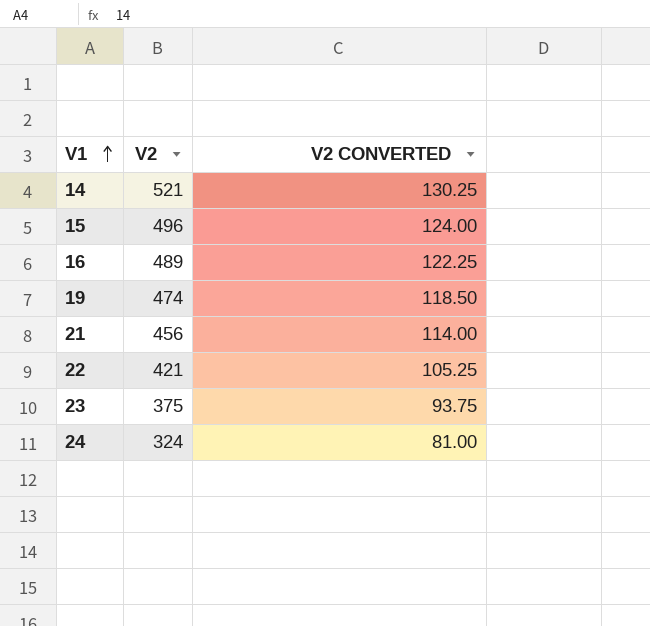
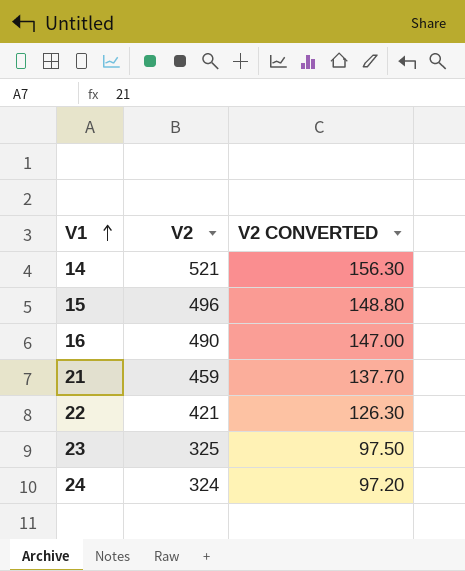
column V2 CONVERTED | formula: [V2] * 0.25 -> [V2] * 0.3
row 19: 474 | 118.50 -> none
16 | V2: 489 -> 490
21 | V2: 456 -> 459
23 | V2: 375 -> 325

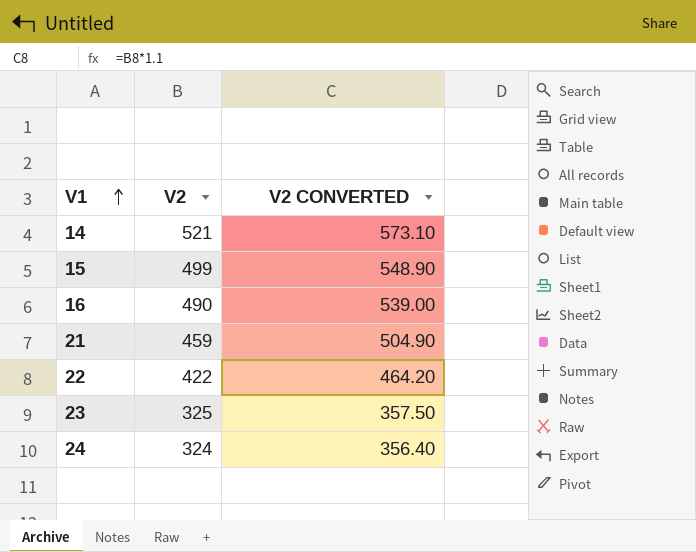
column V2 CONVERTED | formula: [V2] * 0.3 -> [V2] * 1.1
15 | V2: 496 -> 499
22 | V2: 421 -> 422

